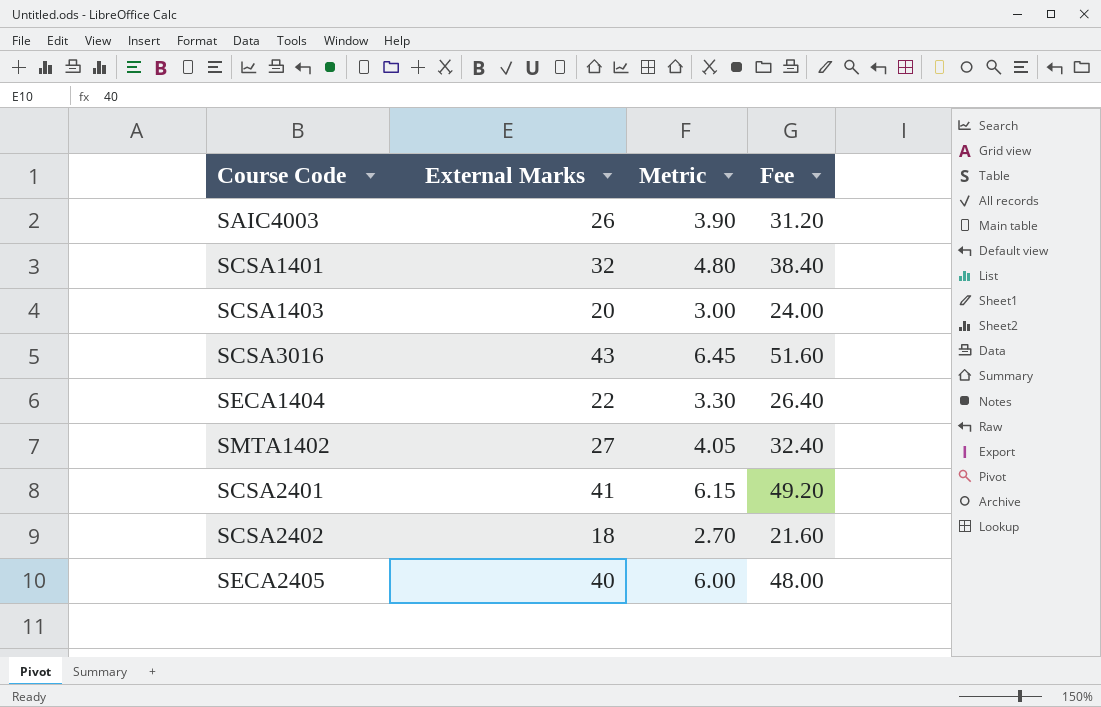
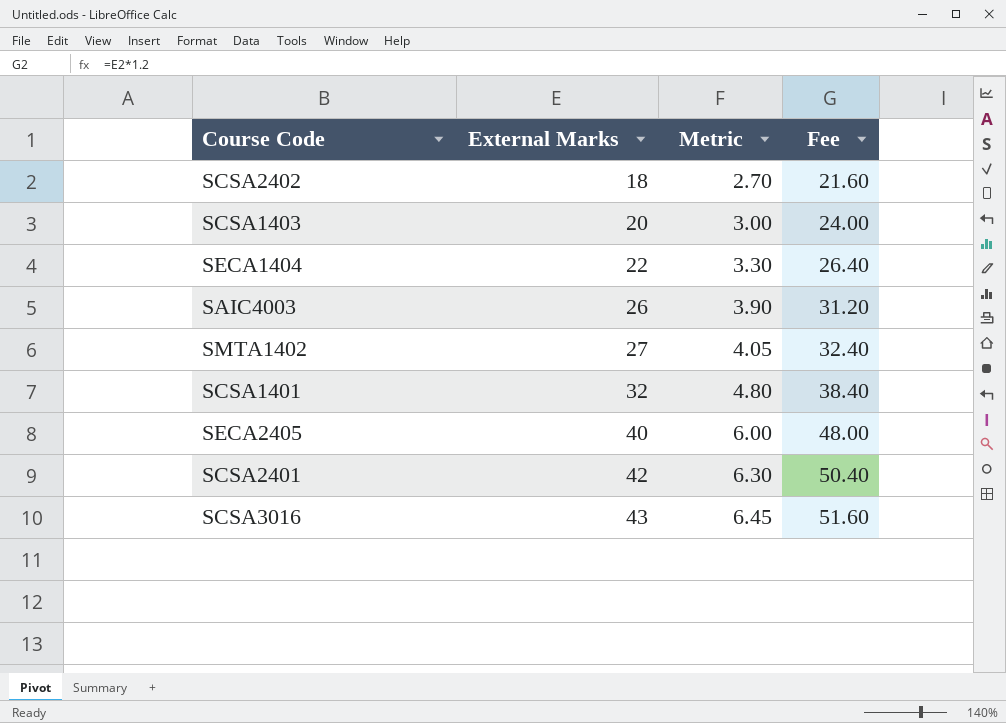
row order: none -> External Marks ascending
SCSA2401 | External Marks: 41 -> 42
SCSA2401 | Metric: 6.15 -> 6.30
SCSA2401 | Fee: 49.20 -> 50.40

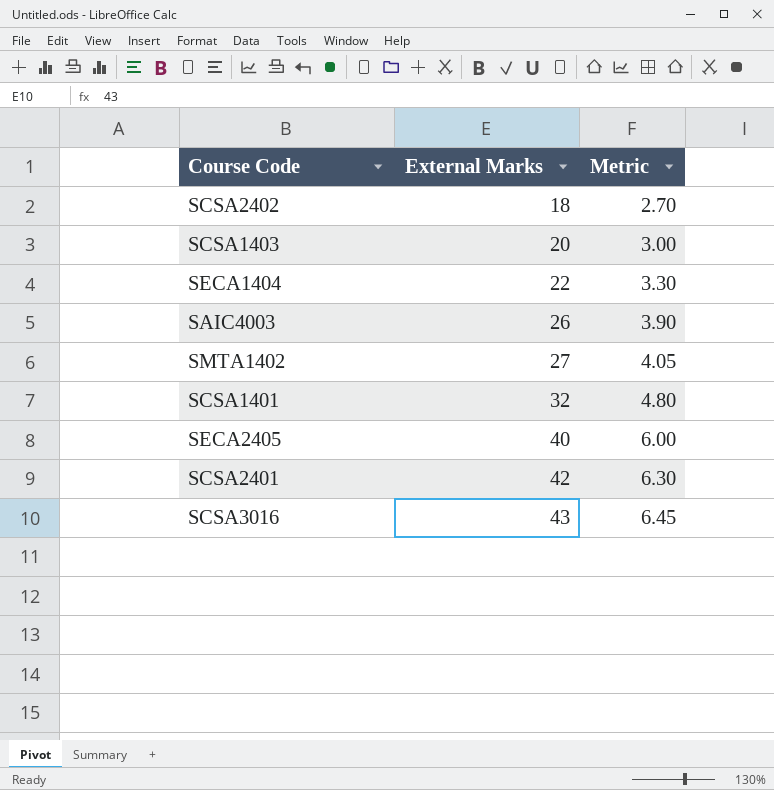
column Fee | formula: [External Marks] * 1.2 -> none

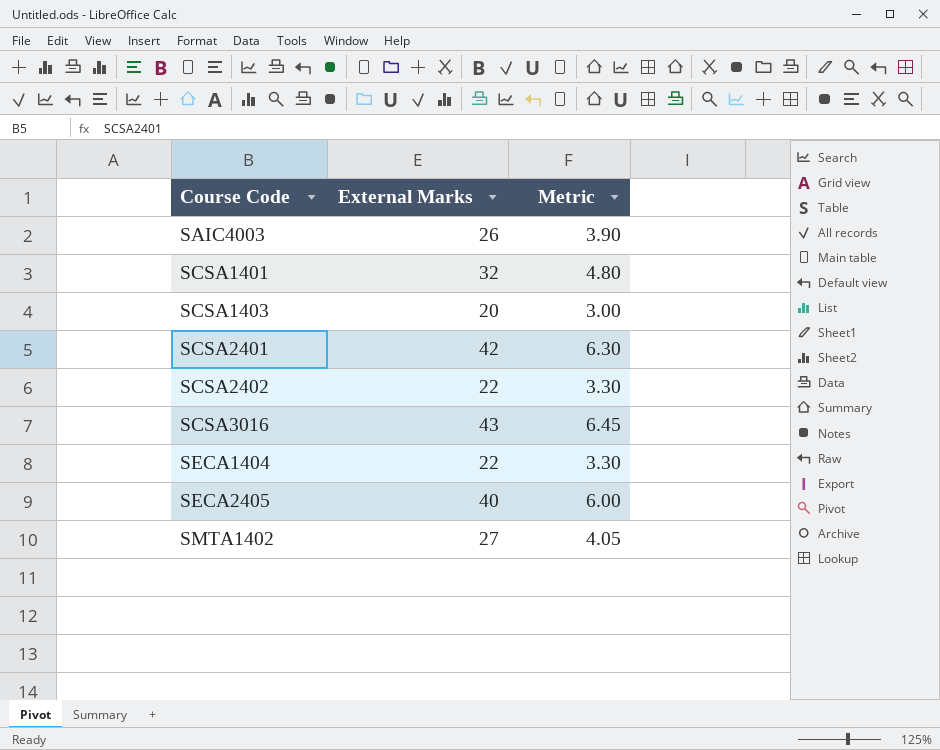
row order: External Marks ascending -> Course Code ascending
SCSA2402 | External Marks: 18 -> 22
SCSA2402 | Metric: 2.70 -> 3.30

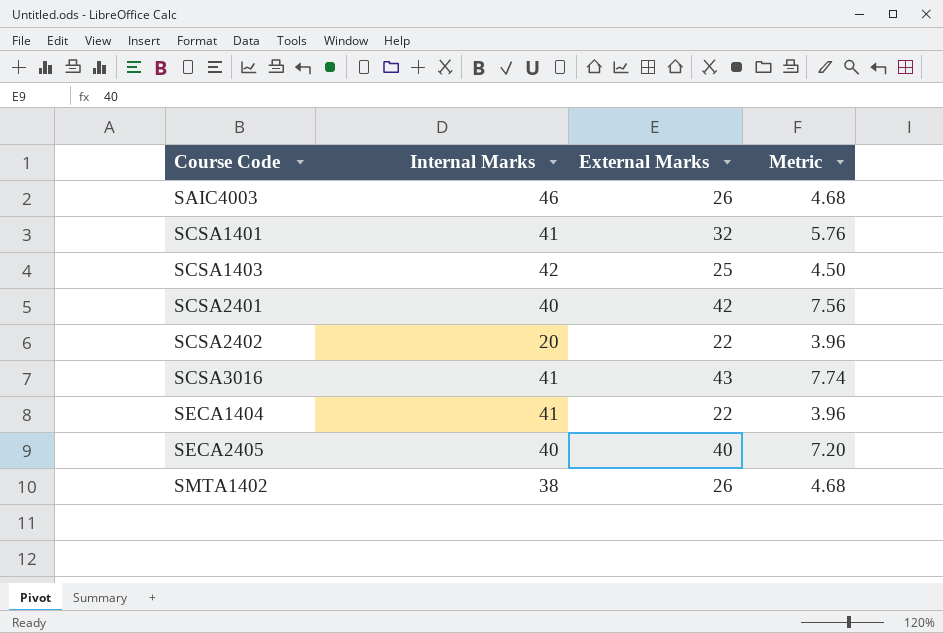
column Internal Marks | position: none -> 2
column Metric | formula: [External Marks] * 0.15 -> [External Marks] * 0.18
SCSA1403 | External Marks: 20 -> 25
SMTA1402 | External Marks: 27 -> 26

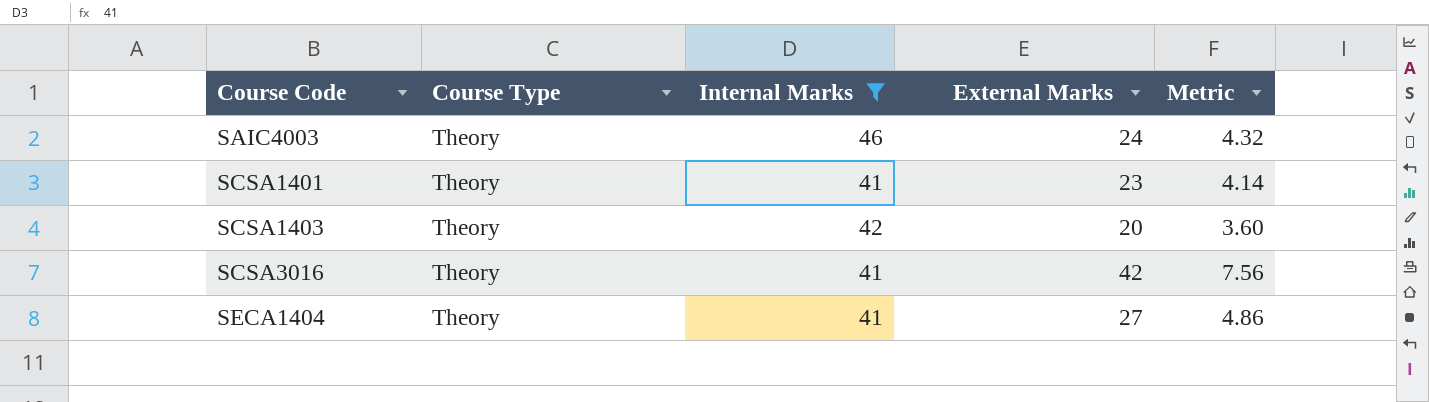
filter: none -> Internal Marks >= 41
column Course Type | position: none -> 2
SAIC4003 | External Marks: 26 -> 24
SAIC4003 | Metric: 4.68 -> 4.32
SCSA1401 | External Marks: 32 -> 23
SCSA1401 | Metric: 5.76 -> 4.14
SCSA1403 | External Marks: 25 -> 20
SCSA1403 | Metric: 4.50 -> 3.60
SCSA3016 | External Marks: 43 -> 42
SCSA3016 | Metric: 7.74 -> 7.56
SECA1404 | External Marks: 22 -> 27
SECA1404 | Metric: 3.96 -> 4.86

